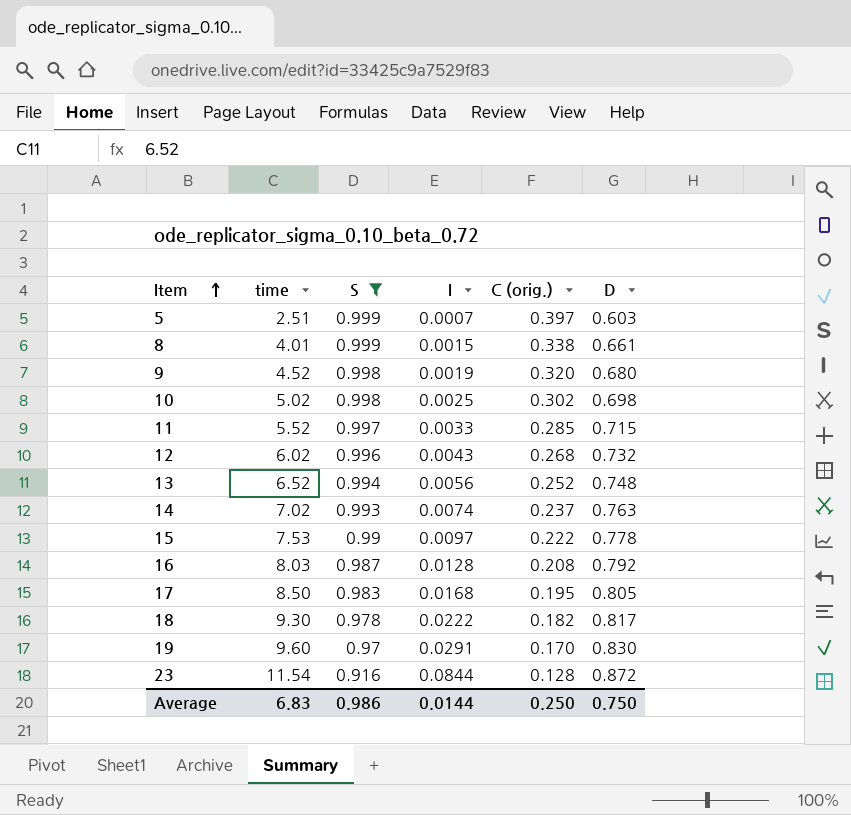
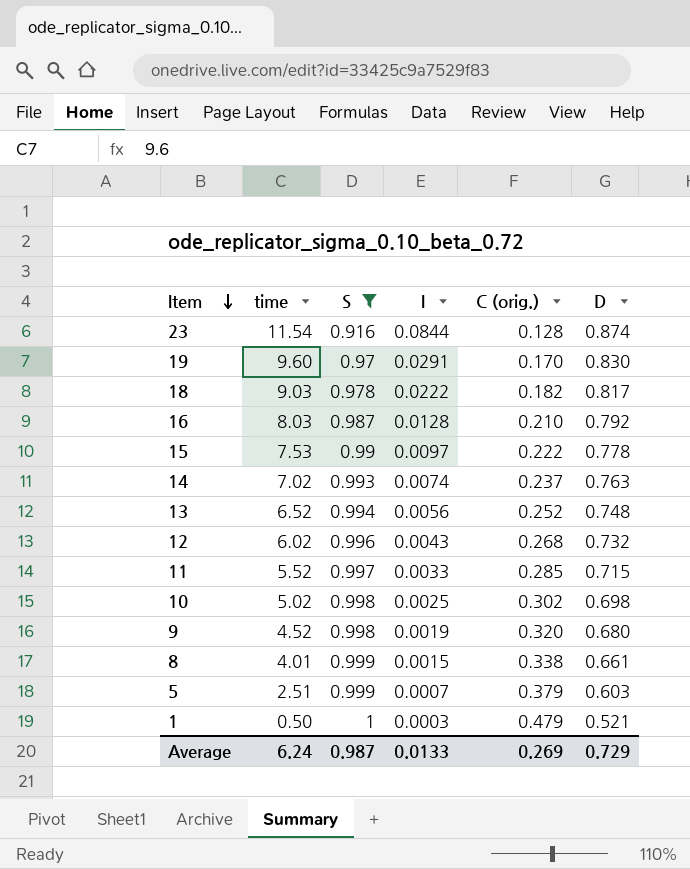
row order: Item ascending -> Item descending
row 17: 8.50 | 0.983 | 0.0168 | 0.195 | 0.805 -> none
23 | D: 0.872 -> 0.874
18 | time: 9.30 -> 9.03
16 | C (orig.): 0.208 -> 0.210
5 | C (orig.): 0.397 -> 0.379
row 1: none -> 0.50 | 1 | 0.0003 | 0.479 | 0.521
Average | time: 6.83 -> 6.24
Average | S: 0.986 -> 0.987
Average | I: 0.0144 -> 0.0133
Average | C (orig.): 0.250 -> 0.269
Average | D: 0.750 -> 0.729

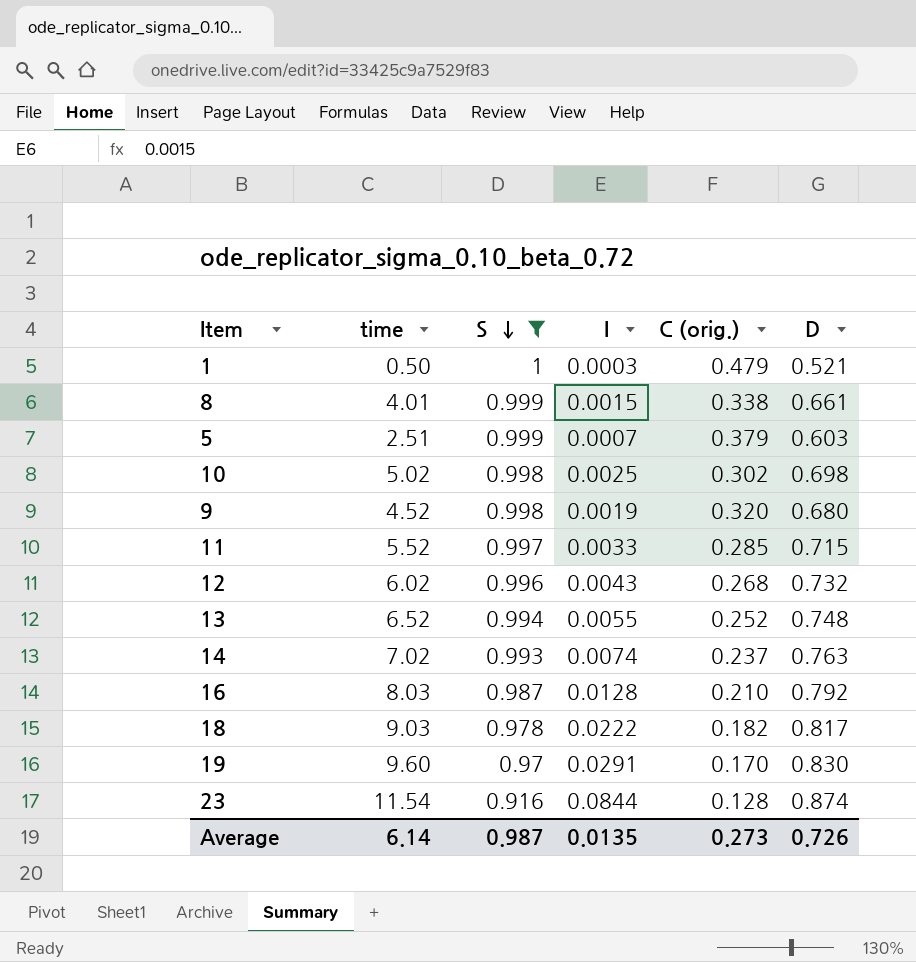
row order: Item descending -> S descending
row 15: 7.53 | 0.99 | 0.0097 | 0.222 | 0.778 -> none
13 | I: 0.0056 -> 0.0055
Average | time: 6.24 -> 6.14
Average | I: 0.0133 -> 0.0135
Average | C (orig.): 0.269 -> 0.273
Average | D: 0.729 -> 0.726

